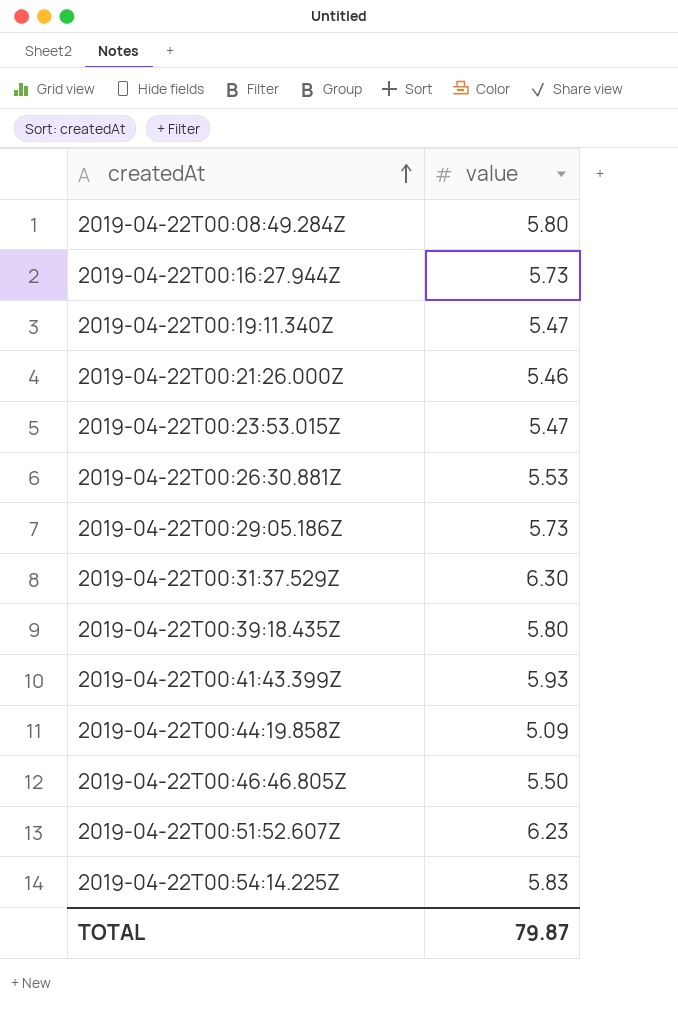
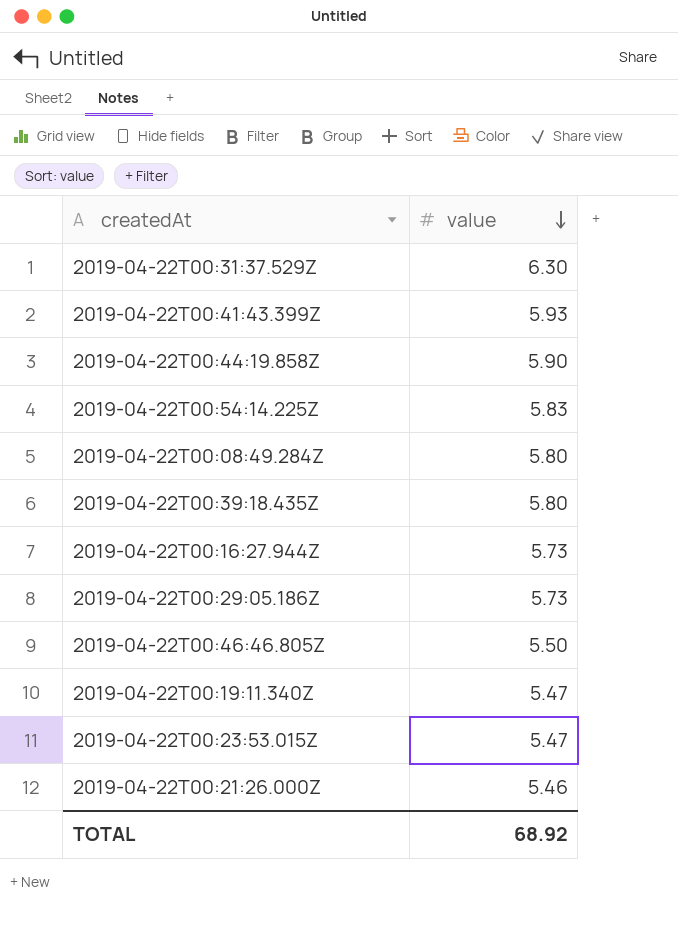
row order: createdAt ascending -> value descending
row 2019-04-22T00:26:30.881Z: 5.53 -> none
row 2019-04-22T00:51:52.607Z: 6.23 -> none
2019-04-22T00:44:19.858Z | value: 5.09 -> 5.90
TOTAL | value: 79.87 -> 68.92

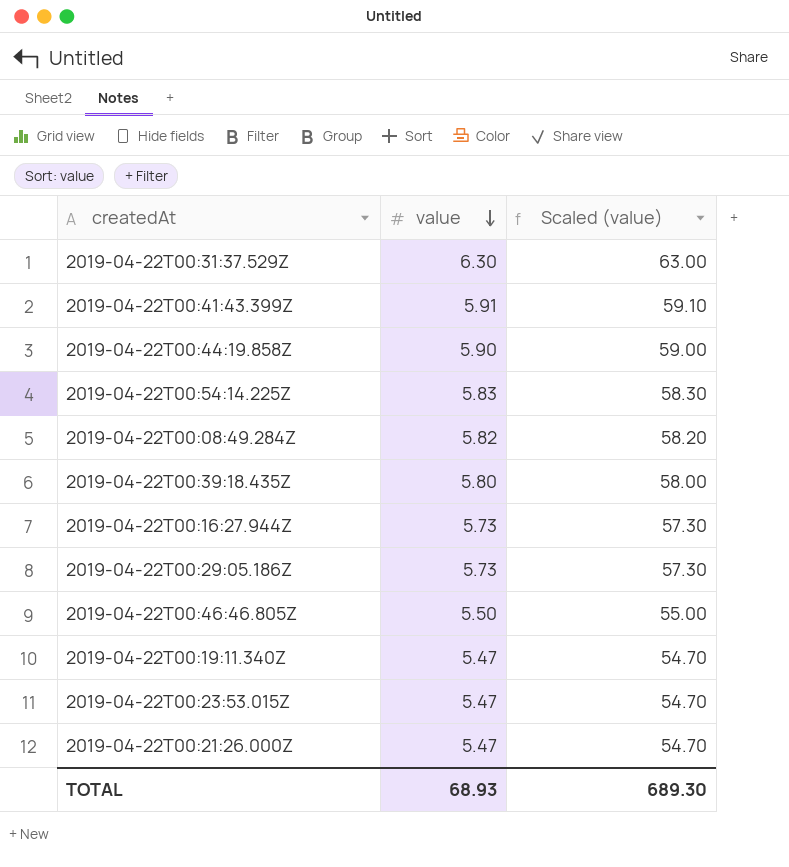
column Scaled (value) | formula: none -> [value] * 10
2019-04-22T00:41:43.399Z | value: 5.93 -> 5.91
2019-04-22T00:08:49.284Z | value: 5.80 -> 5.82
2019-04-22T00:21:26.000Z | value: 5.46 -> 5.47
TOTAL | value: 68.92 -> 68.93

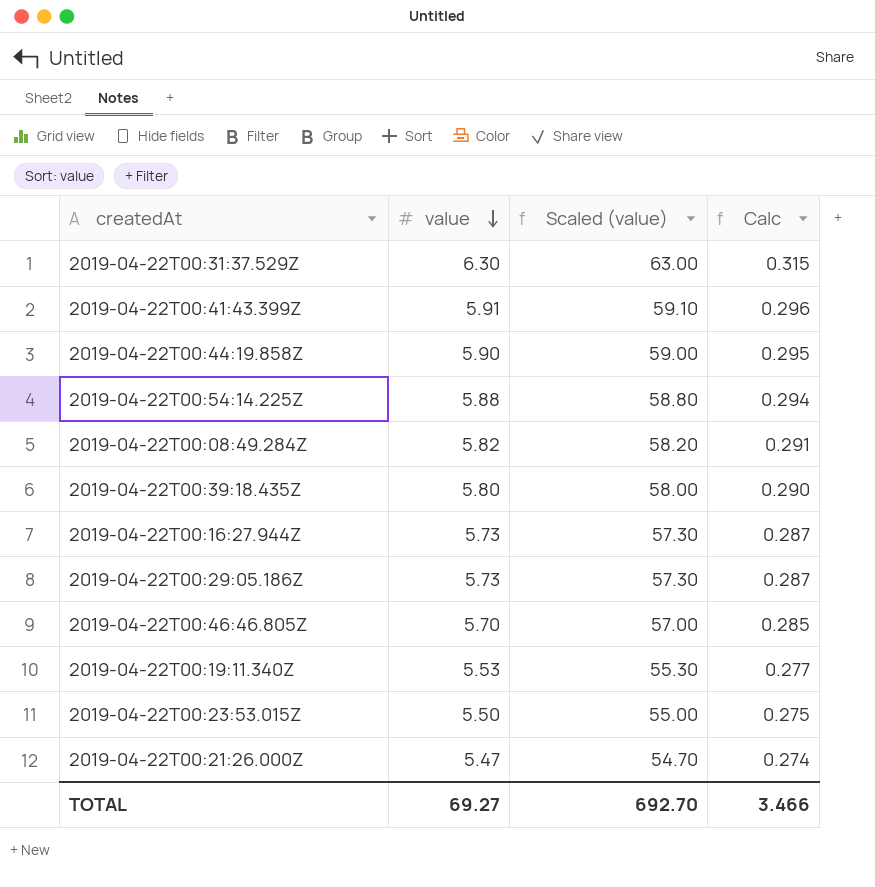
column Calc | formula: none -> [value] * 0.05
2019-04-22T00:54:14.225Z | value: 5.83 -> 5.88
2019-04-22T00:54:14.225Z | Scaled (value): 58.30 -> 58.80
2019-04-22T00:46:46.805Z | value: 5.50 -> 5.70
2019-04-22T00:46:46.805Z | Scaled (value): 55.00 -> 57.00
2019-04-22T00:19:11.340Z | value: 5.47 -> 5.53
2019-04-22T00:19:11.340Z | Scaled (value): 54.70 -> 55.30
2019-04-22T00:23:53.015Z | value: 5.47 -> 5.50
2019-04-22T00:23:53.015Z | Scaled (value): 54.70 -> 55.00
TOTAL | value: 68.93 -> 69.27
TOTAL | Scaled (value): 689.30 -> 692.70

